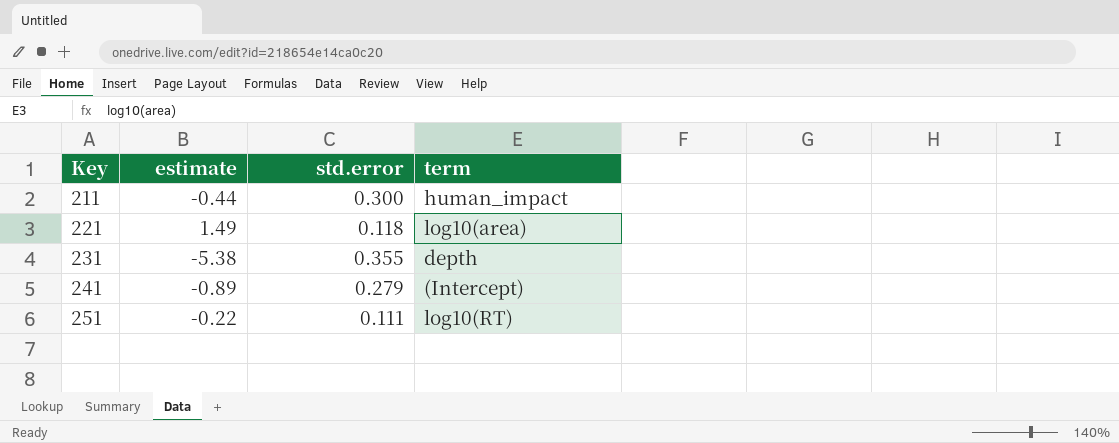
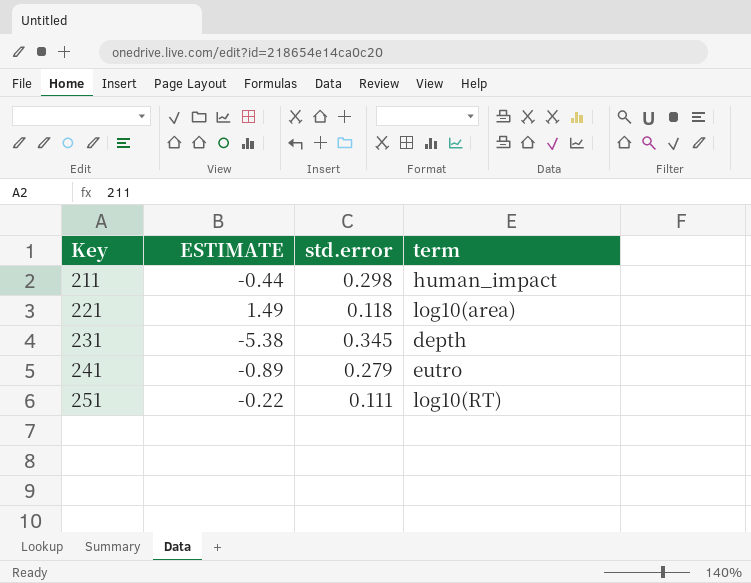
column name: estimate -> ESTIMATE
211 | std.error: 0.300 -> 0.298
231 | std.error: 0.355 -> 0.345
241 | term: (Intercept) -> eutro

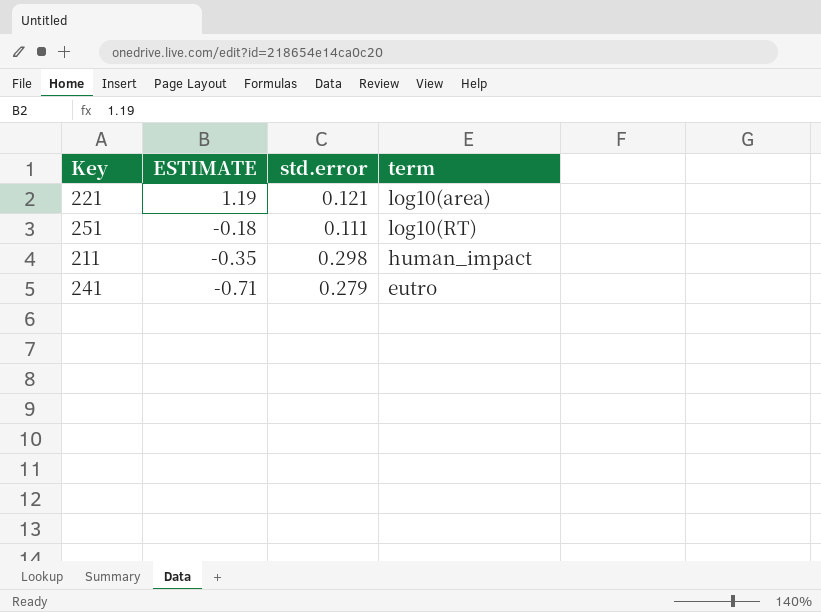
row order: Key ascending -> ESTIMATE descending
row 231: -5.38 | 0.345 | depth -> none
221 | ESTIMATE: 1.49 -> 1.19
221 | std.error: 0.118 -> 0.121
251 | ESTIMATE: -0.22 -> -0.18
211 | ESTIMATE: -0.44 -> -0.35
241 | ESTIMATE: -0.89 -> -0.71

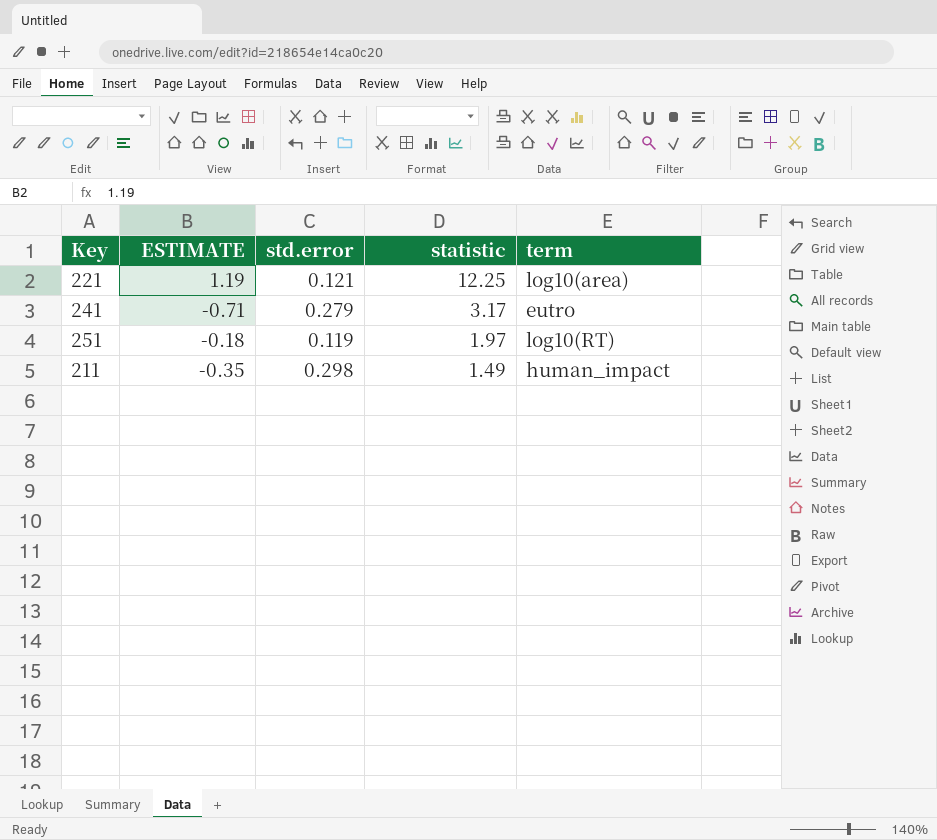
row order: ESTIMATE descending -> statistic descending
column statistic | position: none -> 4
251 | std.error: 0.111 -> 0.119

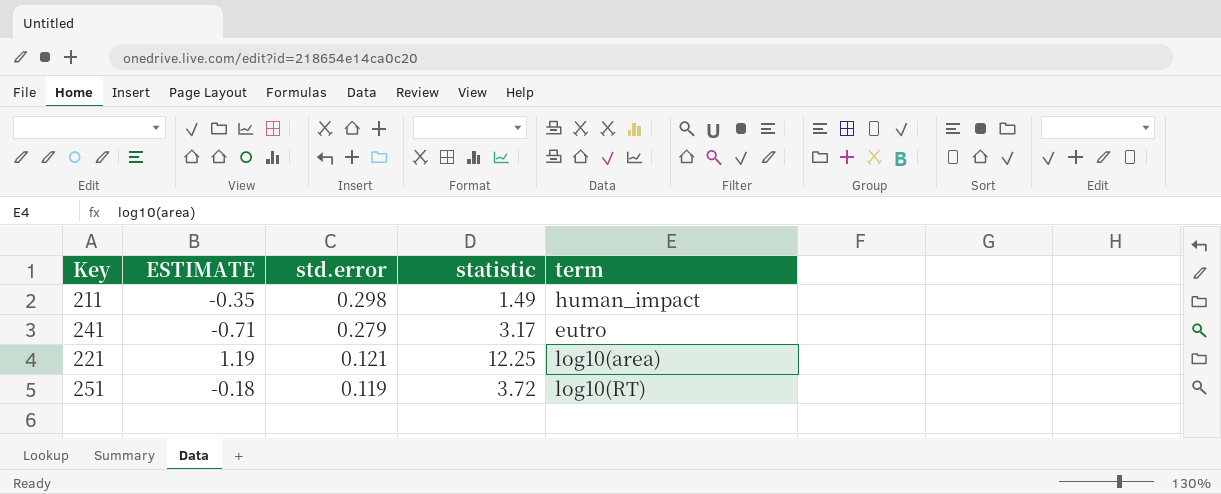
row order: statistic descending -> std.error descending
251 | statistic: 1.97 -> 3.72

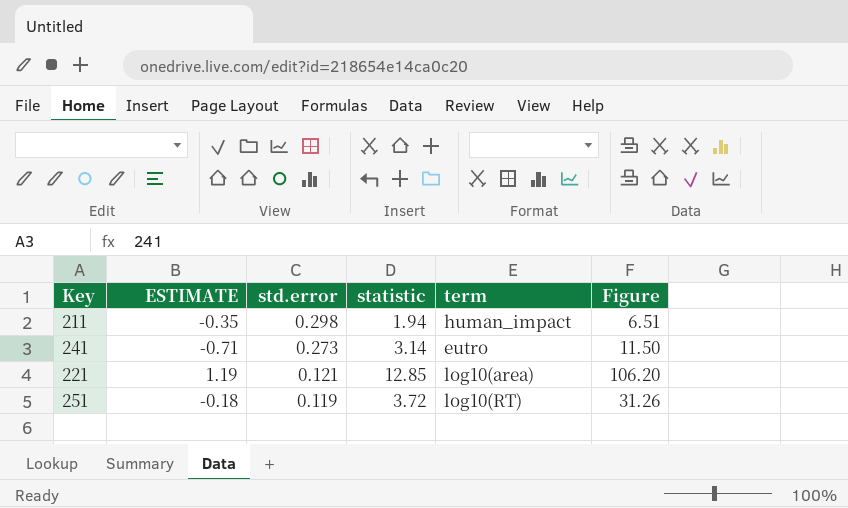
column Figure | formula: none -> [statistic] / [std.error]
211 | statistic: 1.49 -> 1.94
241 | std.error: 0.279 -> 0.273
241 | statistic: 3.17 -> 3.14
221 | statistic: 12.25 -> 12.85

